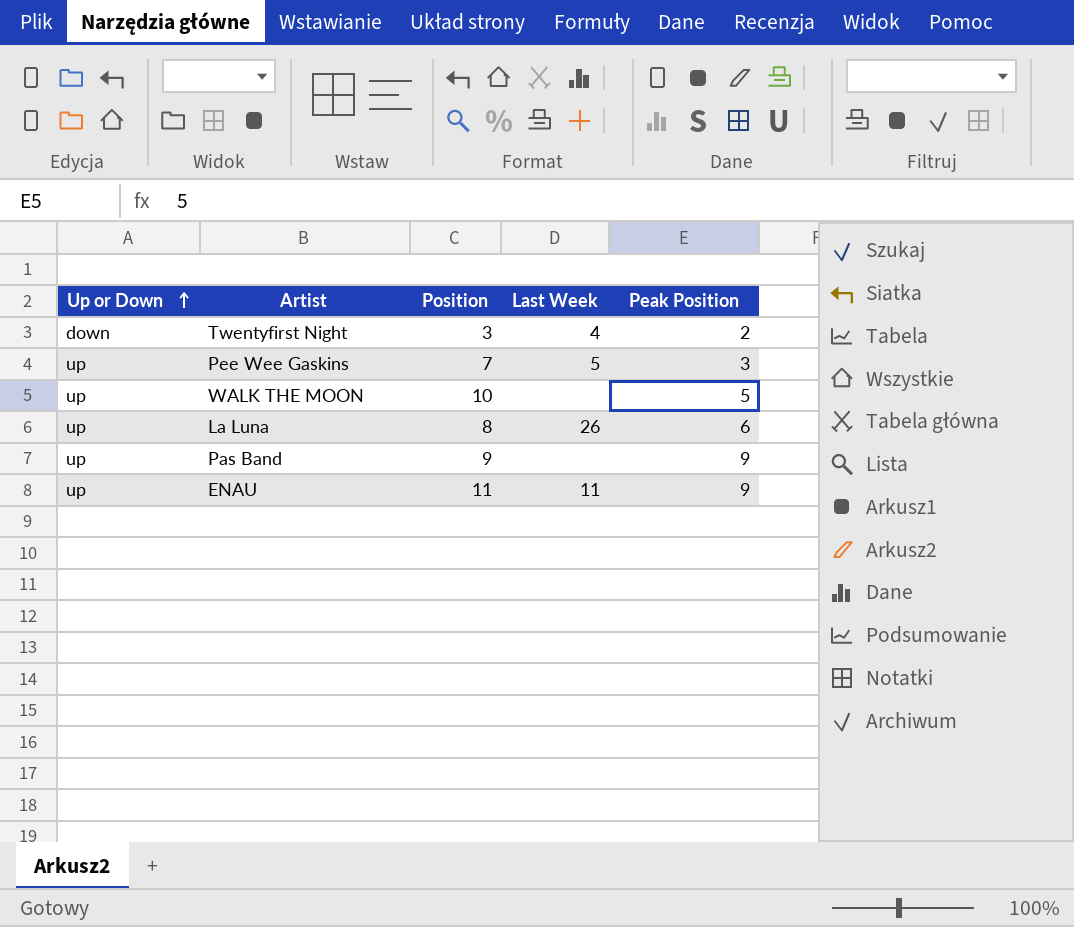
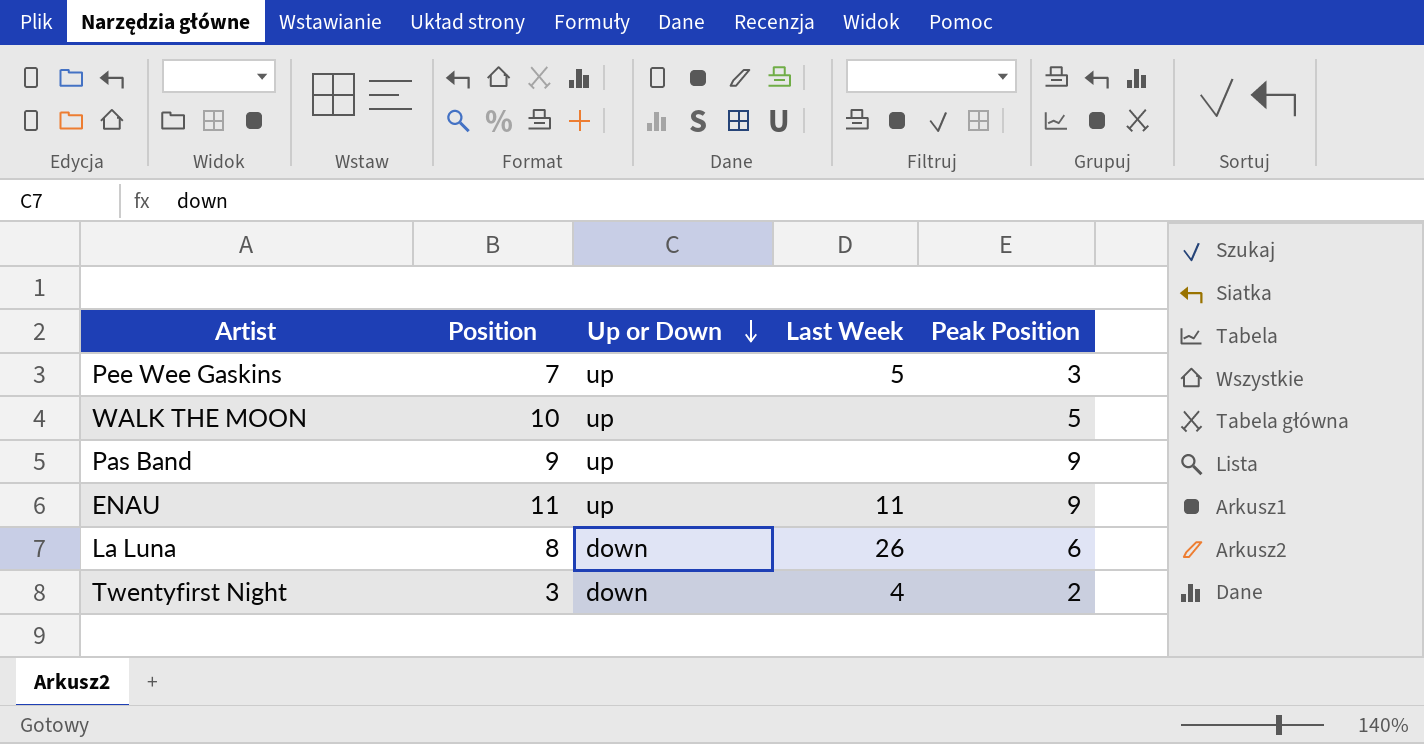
row order: Up or Down ascending -> Up or Down descending
column Up or Down | position: 1 -> 3
La Luna | Up or Down: up -> down

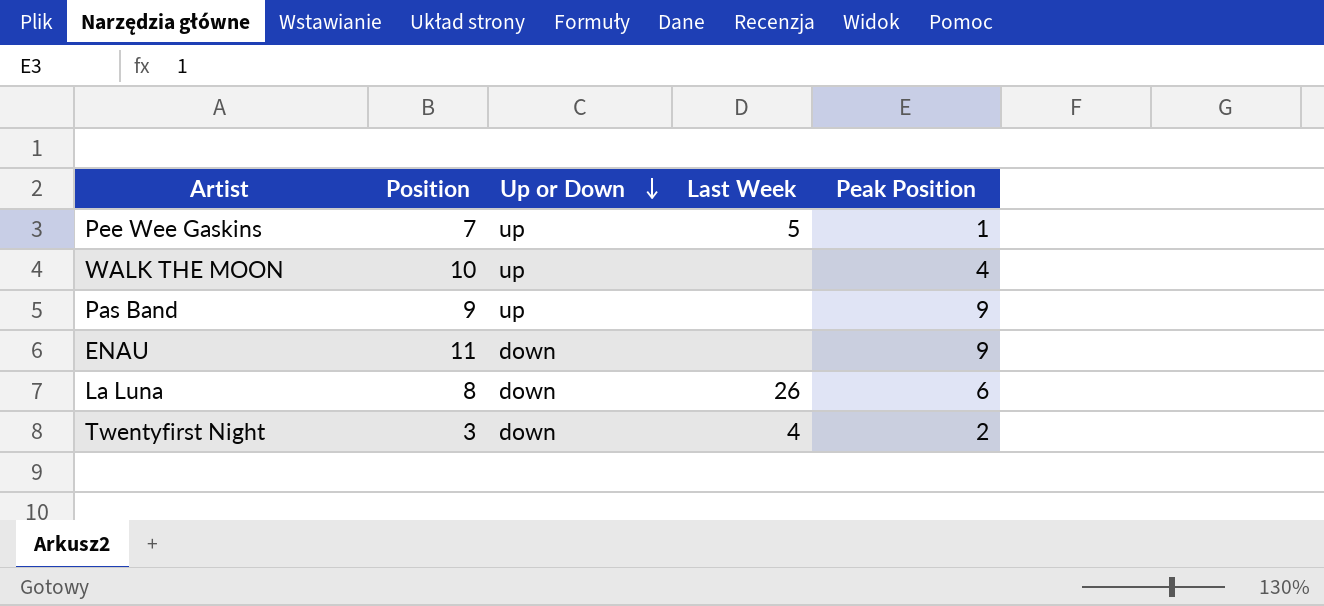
Pee Wee Gaskins | Peak Position: 3 -> 1
WALK THE MOON | Peak Position: 5 -> 4
ENAU | Up or Down: up -> down
ENAU | Last Week: 11 -> none

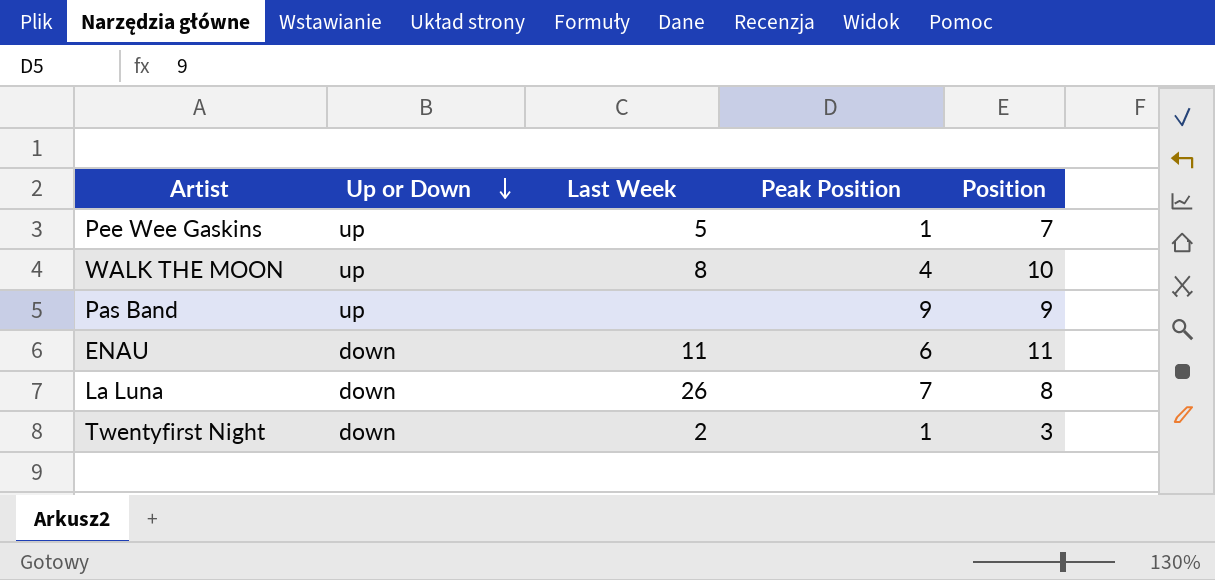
column Position | position: 2 -> 5
WALK THE MOON | Last Week: none -> 8
ENAU | Last Week: none -> 11
ENAU | Peak Position: 9 -> 6
La Luna | Peak Position: 6 -> 7
Twentyfirst Night | Last Week: 4 -> 2
Twentyfirst Night | Peak Position: 2 -> 1

